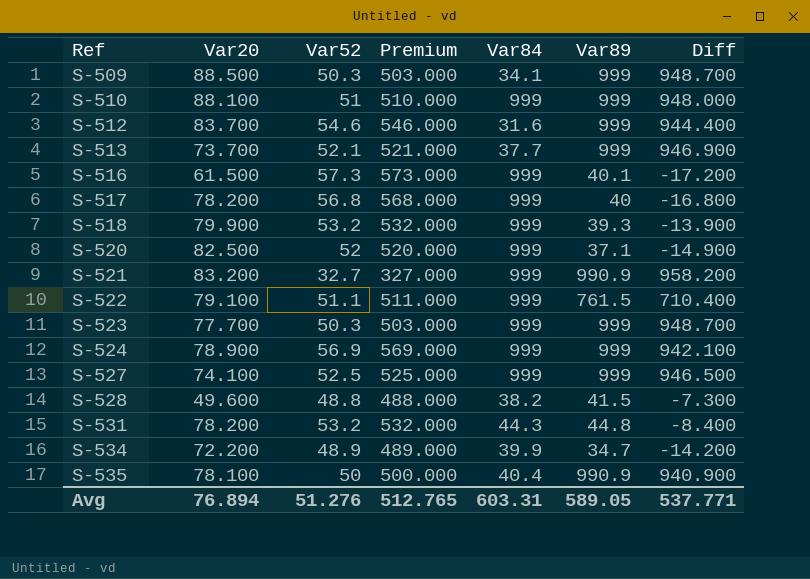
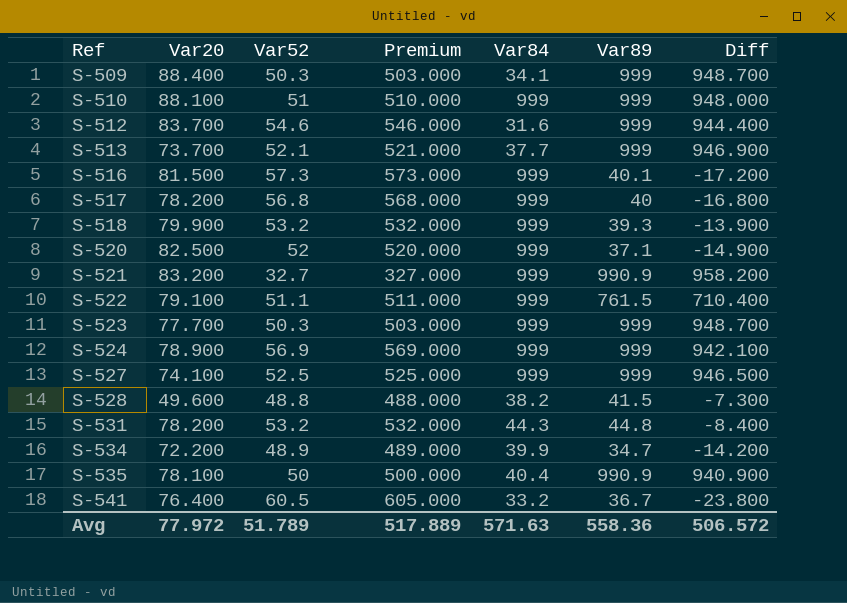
S-509 | Var20: 88.500 -> 88.400
S-516 | Var20: 61.500 -> 81.500
row S-541: none -> 76.400 | 60.5 | 605.000 | 33.2 | 36.7 | -23.800
Avg | Var20: 76.894 -> 77.972
Avg | Var52: 51.276 -> 51.789
Avg | Premium: 512.765 -> 517.889
Avg | Var84: 603.31 -> 571.63
Avg | Var89: 589.05 -> 558.36
Avg | Diff: 537.771 -> 506.572

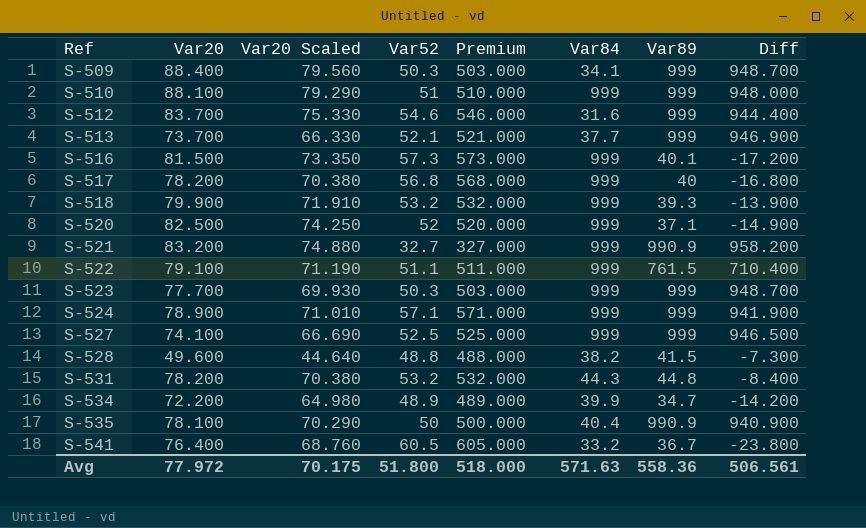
column Var20 Scaled | formula: none -> [Var20] * 0.9
S-524 | Var52: 56.9 -> 57.1
S-524 | Premium: 569.000 -> 571.000
S-524 | Diff: 942.100 -> 941.900
Avg | Var52: 51.789 -> 51.800
Avg | Premium: 517.889 -> 518.000
Avg | Diff: 506.572 -> 506.561

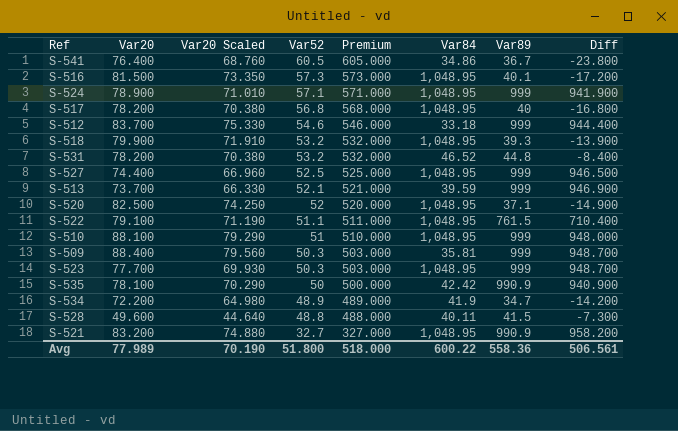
row order: Ref ascending -> Var52 descending
S-541 | Var84: 33.2 -> 34.86
S-516 | Var84: 999 -> 1,048.95
S-524 | Var84: 999 -> 1,048.95
S-517 | Var84: 999 -> 1,048.95
S-512 | Var84: 31.6 -> 33.18
S-518 | Var84: 999 -> 1,048.95
S-531 | Var84: 44.3 -> 46.52
S-527 | Var20: 74.100 -> 74.400
S-527 | Var20 Scaled: 66.690 -> 66.960
S-527 | Var84: 999 -> 1,048.95
S-513 | Var84: 37.7 -> 39.59
S-520 | Var84: 999 -> 1,048.95
S-522 | Var84: 999 -> 1,048.95
S-510 | Var84: 999 -> 1,048.95
S-509 | Var84: 34.1 -> 35.81
S-523 | Var84: 999 -> 1,048.95
S-535 | Var84: 40.4 -> 42.42
S-534 | Var84: 39.9 -> 41.9
S-528 | Var84: 38.2 -> 40.11
S-521 | Var84: 999 -> 1,048.95
Avg | Var20: 77.972 -> 77.989
Avg | Var20 Scaled: 70.175 -> 70.190
Avg | Var84: 571.63 -> 600.22

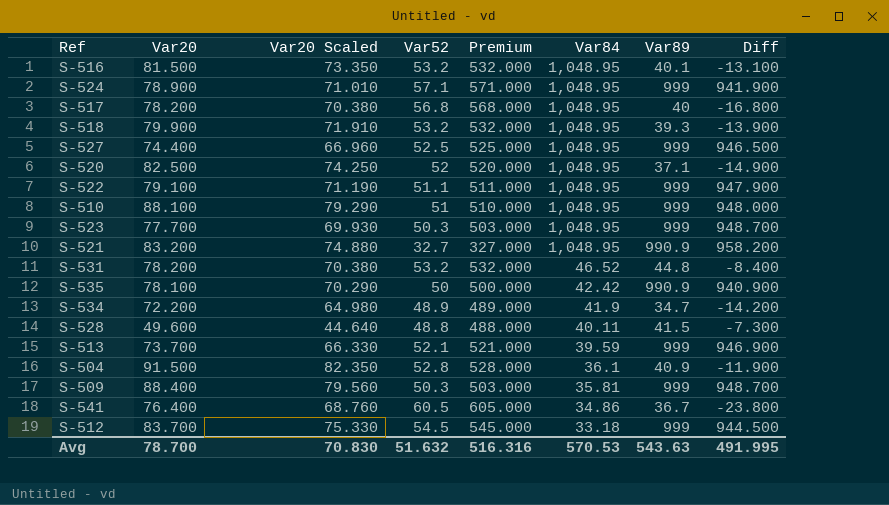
row order: Var52 descending -> Var84 descending
S-516 | Var52: 57.3 -> 53.2
S-516 | Premium: 573.000 -> 532.000
S-516 | Diff: -17.200 -> -13.100
S-522 | Var89: 761.5 -> 999
S-522 | Diff: 710.400 -> 947.900
row S-504: none -> 91.500 | 82.350 | 52.8 | 528.000 | 36.1 | 40.9 | -11.900
S-512 | Var52: 54.6 -> 54.5
S-512 | Premium: 546.000 -> 545.000
S-512 | Diff: 944.400 -> 944.500
Avg | Var20: 77.989 -> 78.700
Avg | Var20 Scaled: 70.190 -> 70.830
Avg | Var52: 51.800 -> 51.632
Avg | Premium: 518.000 -> 516.316
Avg | Var84: 600.22 -> 570.53
Avg | Var89: 558.36 -> 543.63
Avg | Diff: 506.561 -> 491.995

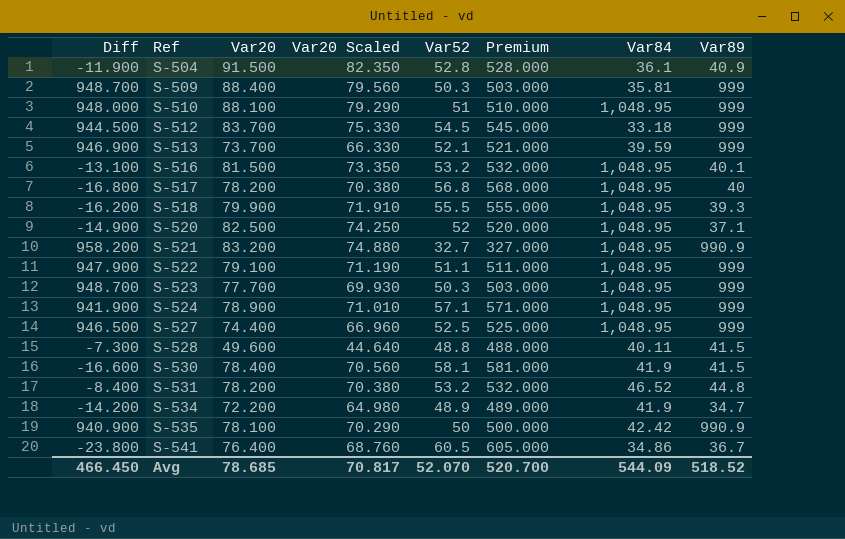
row order: Var84 descending -> Ref ascending
column Diff | position: 8 -> 1
S-518 | Diff: -13.900 -> -16.200
S-518 | Var52: 53.2 -> 55.5
S-518 | Premium: 532.000 -> 555.000
row S-530: none -> -16.600 | 78.400 | 70.560 | 58.1 | 581.000 | 41.9 | 41.5
Avg | Diff: 491.995 -> 466.450
Avg | Var20: 78.700 -> 78.685
Avg | Var20 Scaled: 70.830 -> 70.817
Avg | Var52: 51.632 -> 52.070
Avg | Premium: 516.316 -> 520.700
Avg | Var84: 570.53 -> 544.09
Avg | Var89: 543.63 -> 518.52

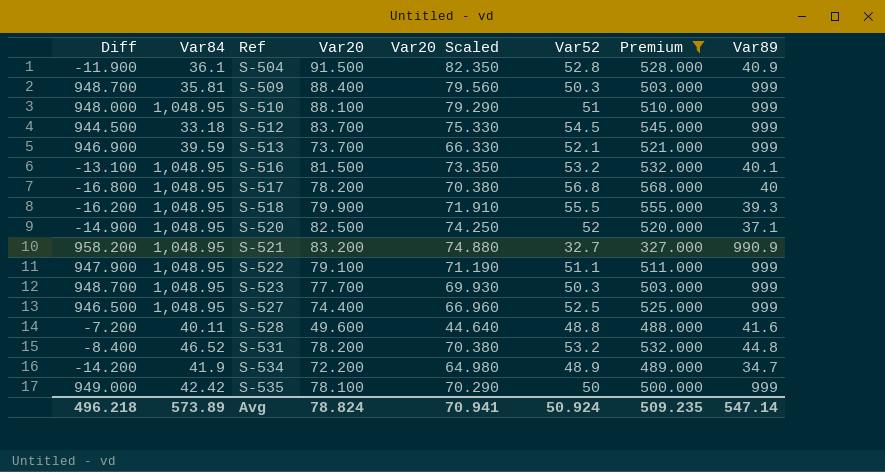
filter: none -> Premium <= 568.000
column Var84 | position: 7 -> 2
S-528 | Diff: -7.300 -> -7.200
S-528 | Var89: 41.5 -> 41.6
S-535 | Diff: 940.900 -> 949.000
S-535 | Var89: 990.9 -> 999
Avg | Diff: 466.450 -> 496.218
Avg | Var84: 544.09 -> 573.89
Avg | Var20: 78.685 -> 78.824
Avg | Var20 Scaled: 70.817 -> 70.941
Avg | Var52: 52.070 -> 50.924
Avg | Premium: 520.700 -> 509.235
Avg | Var89: 518.52 -> 547.14

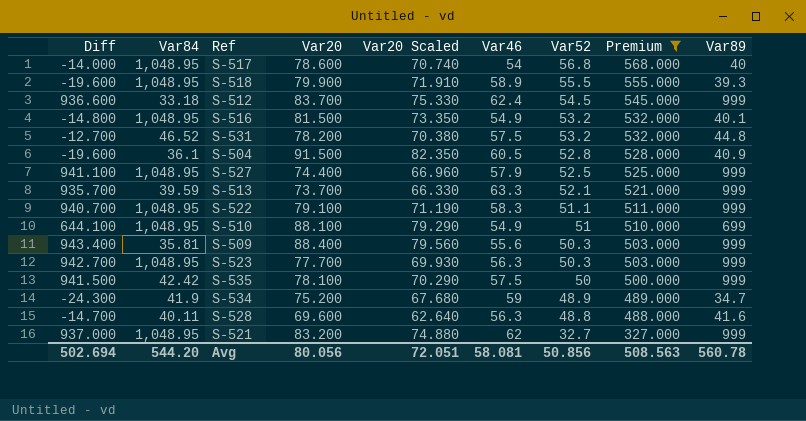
row order: Ref ascending -> Var52 descending
column Diff | formula: [Var89] - [Var52] -> [Var89] - [Var46]
column Var46 | position: none -> 6
row S-520: -14.900 | 1,048.95 | 82.500 | 74.250 | 52 | 520.000 | 37.1 -> none
S-517 | Var20: 78.200 -> 78.600
S-517 | Var20 Scaled: 70.380 -> 70.740
S-510 | Var89: 999 -> 699
S-534 | Var20: 72.200 -> 75.200
S-534 | Var20 Scaled: 64.980 -> 67.680
S-528 | Var20: 49.600 -> 69.600
S-528 | Var20 Scaled: 44.640 -> 62.640
S-521 | Var89: 990.9 -> 999
Avg | Diff: 496.218 -> 502.694
Avg | Var84: 573.89 -> 544.20
Avg | Var20: 78.824 -> 80.056
Avg | Var20 Scaled: 70.941 -> 72.051
Avg | Var52: 50.924 -> 50.856
Avg | Premium: 509.235 -> 508.563
Avg | Var89: 547.14 -> 560.78

